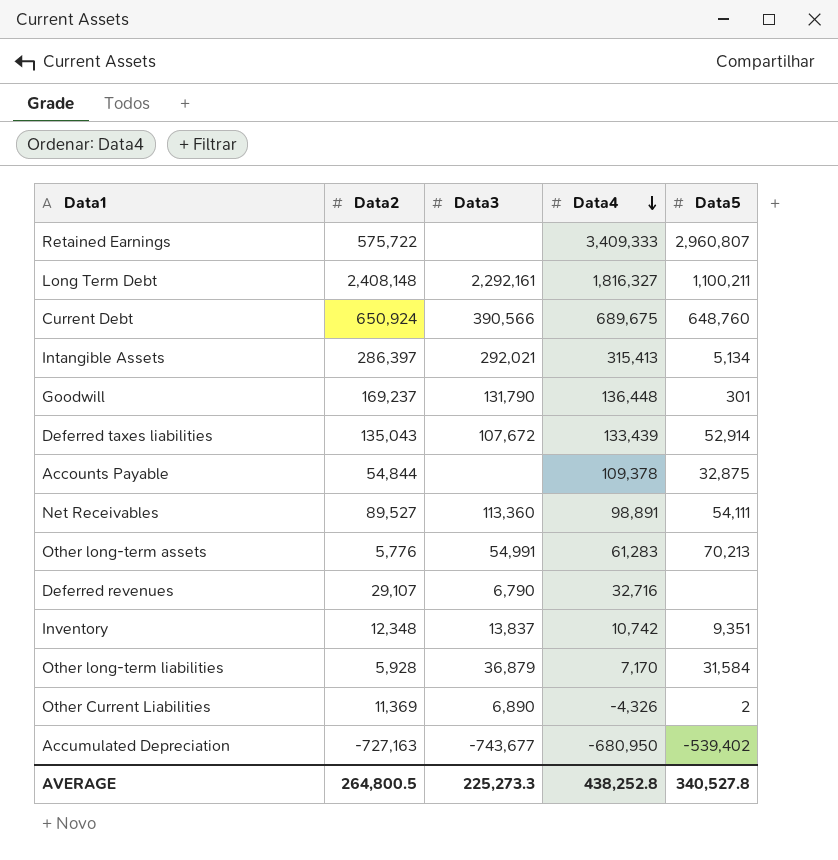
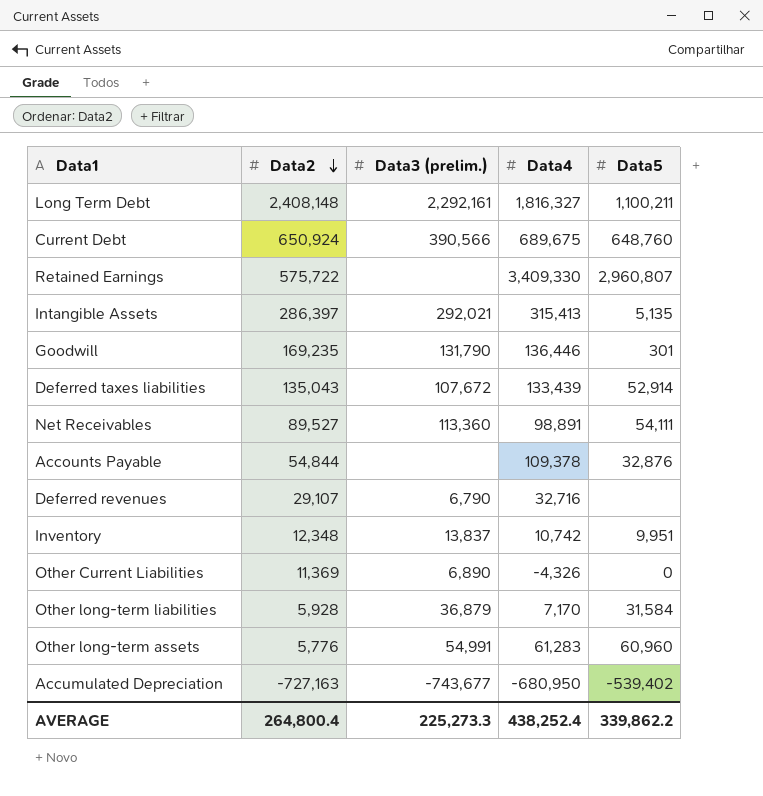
row order: Data4 descending -> Data2 descending
column name: Data3 -> Data3 (prelim.)
Retained Earnings | Data4: 3,409,333 -> 3,409,330
Intangible Assets | Data5: 5,134 -> 5,135
Goodwill | Data2: 169,237 -> 169,235
Goodwill | Data4: 136,448 -> 136,446
Accounts Payable | Data5: 32,875 -> 32,876
Inventory | Data5: 9,351 -> 9,951
Other Current Liabilities | Data5: 2 -> 0
Other long-term assets | Data5: 70,213 -> 60,960
AVERAGE | Data2: 264,800.5 -> 264,800.4
AVERAGE | Data4: 438,252.8 -> 438,252.4
AVERAGE | Data5: 340,527.8 -> 339,862.2

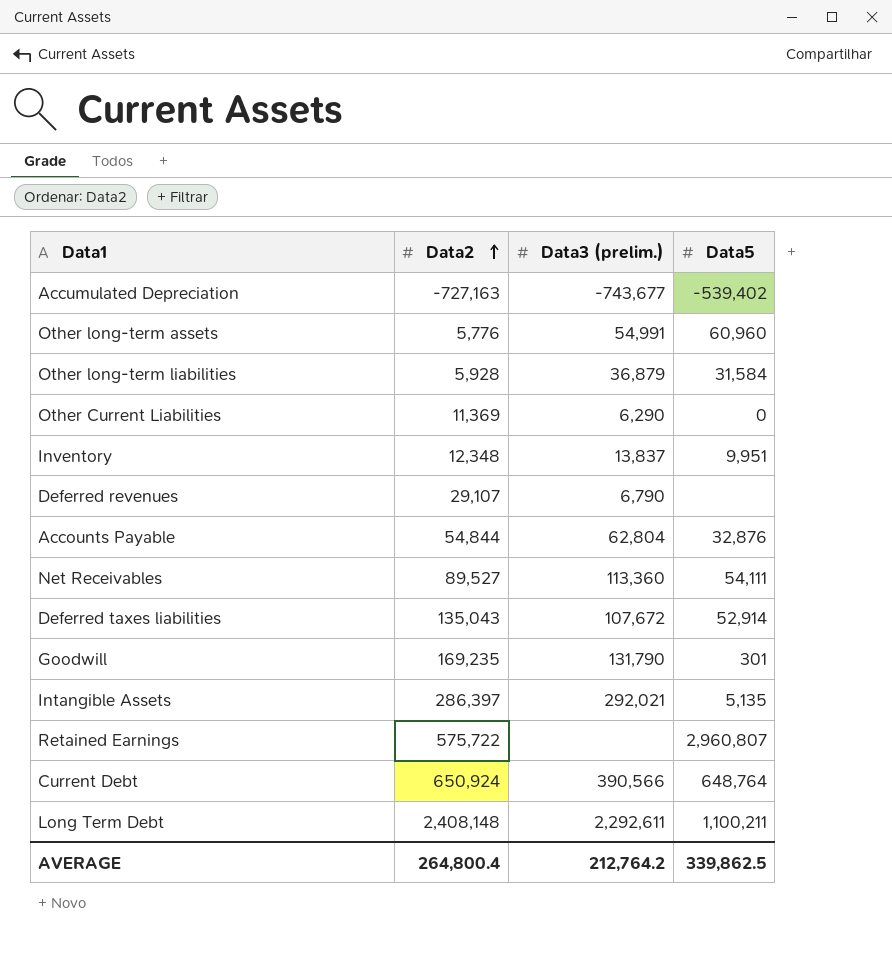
row order: Data2 descending -> Data2 ascending
column Data4 | position: 4 -> none
Other Current Liabilities | Data3 (prelim.): 6,890 -> 6,290
Accounts Payable | Data3 (prelim.): none -> 62,804
Current Debt | Data5: 648,760 -> 648,764
Long Term Debt | Data3 (prelim.): 2,292,161 -> 2,292,611
AVERAGE | Data3 (prelim.): 225,273.3 -> 212,764.2
AVERAGE | Data5: 339,862.2 -> 339,862.5

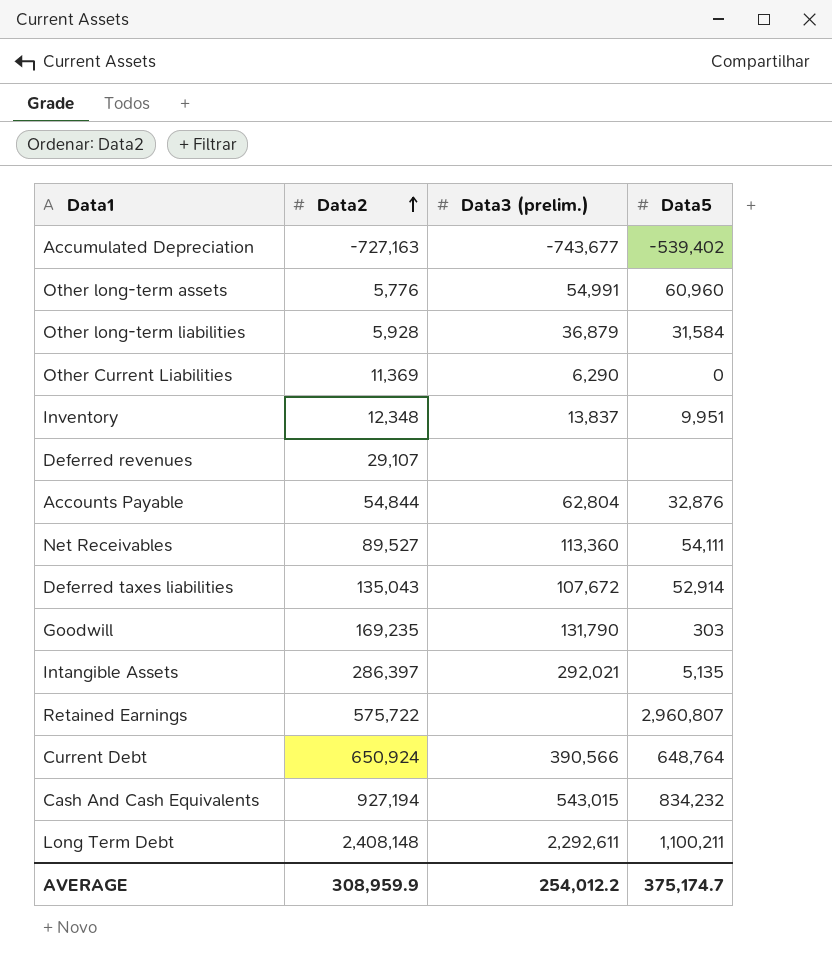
Deferred revenues | Data3 (prelim.): 6,790 -> none
Goodwill | Data5: 301 -> 303
row Cash And Cash Equivalents: none -> 927,194 | 543,015 | 834,232
AVERAGE | Data2: 264,800.4 -> 308,959.9
AVERAGE | Data3 (prelim.): 212,764.2 -> 254,012.2
AVERAGE | Data5: 339,862.5 -> 375,174.7

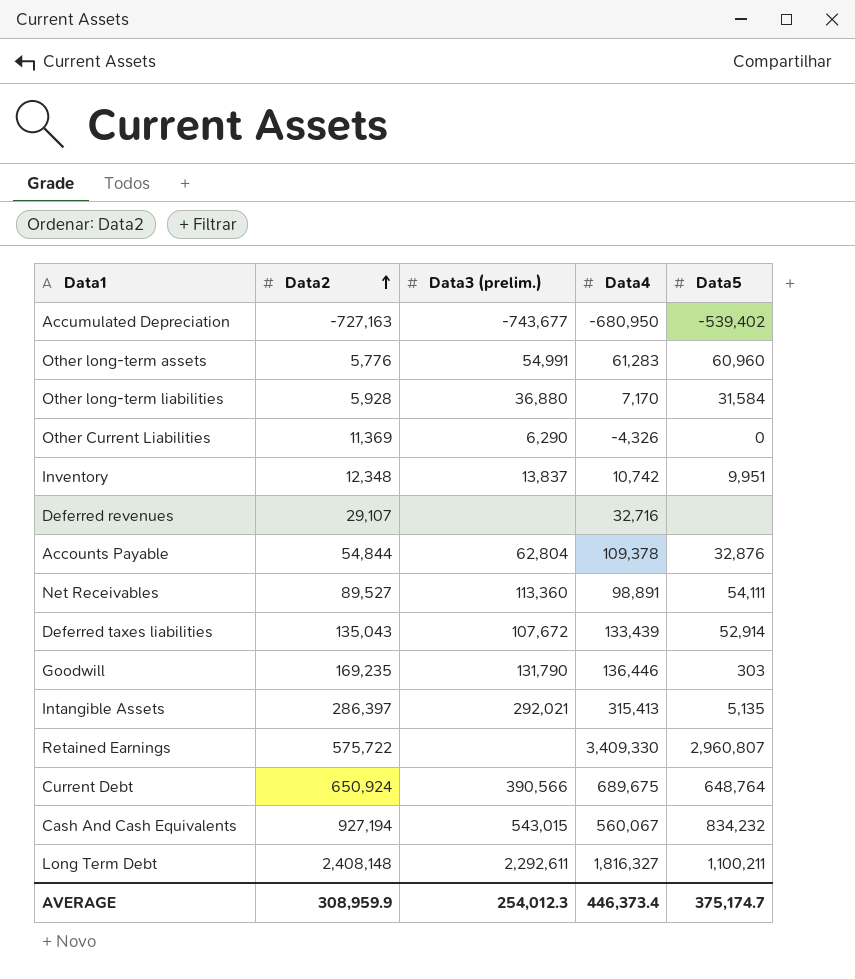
column Data4 | position: none -> 4
Other long-term liabilities | Data3 (prelim.): 36,879 -> 36,880
AVERAGE | Data3 (prelim.): 254,012.2 -> 254,012.3

